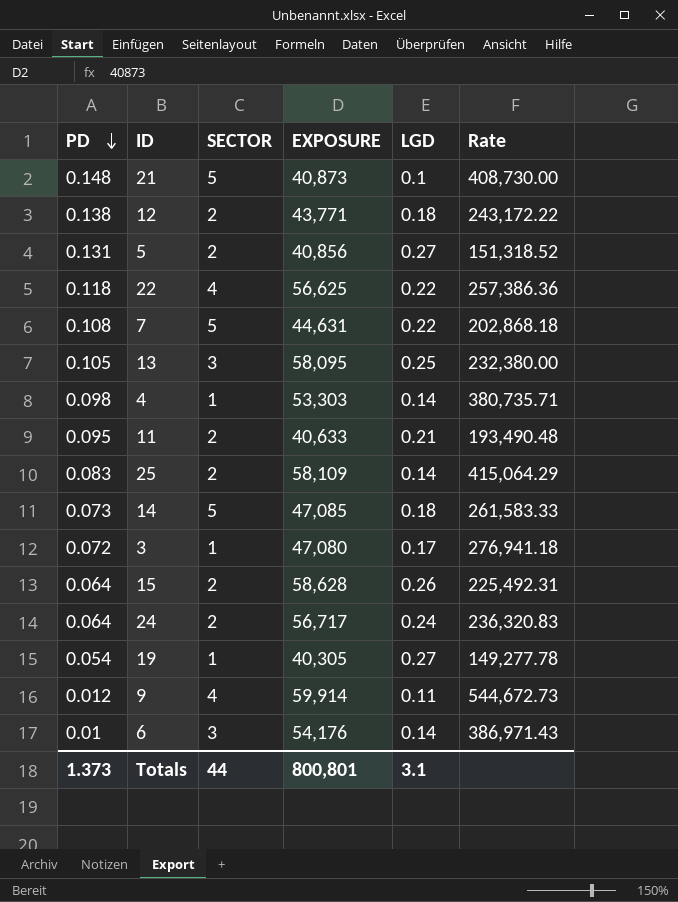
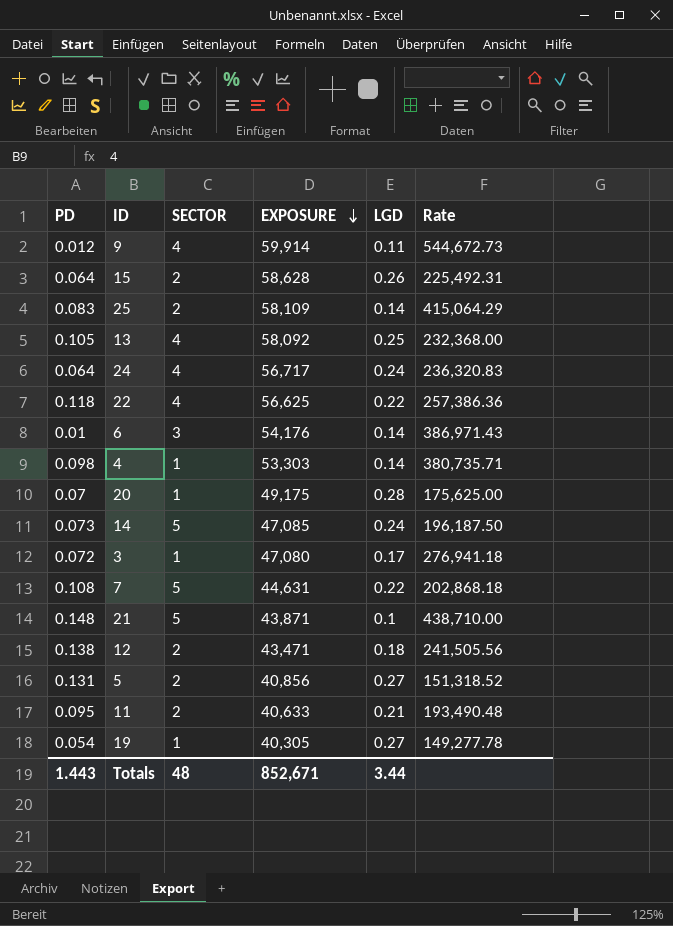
row order: PD descending -> EXPOSURE descending
13 | SECTOR: 3 -> 4
13 | EXPOSURE: 58,095 -> 58,092
13 | Rate: 232,380.00 -> 232,368.00
24 | SECTOR: 2 -> 4
row 20: none -> 0.07 | 1 | 49,175 | 0.28 | 175,625.00
14 | LGD: 0.18 -> 0.24
14 | Rate: 261,583.33 -> 196,187.50
21 | EXPOSURE: 40,873 -> 43,871
21 | Rate: 408,730.00 -> 438,710.00
12 | EXPOSURE: 43,771 -> 43,471
12 | Rate: 243,172.22 -> 241,505.56
Totals | PD: 1.373 -> 1.443
Totals | SECTOR: 44 -> 48
Totals | EXPOSURE: 800,801 -> 852,671
Totals | LGD: 3.1 -> 3.44

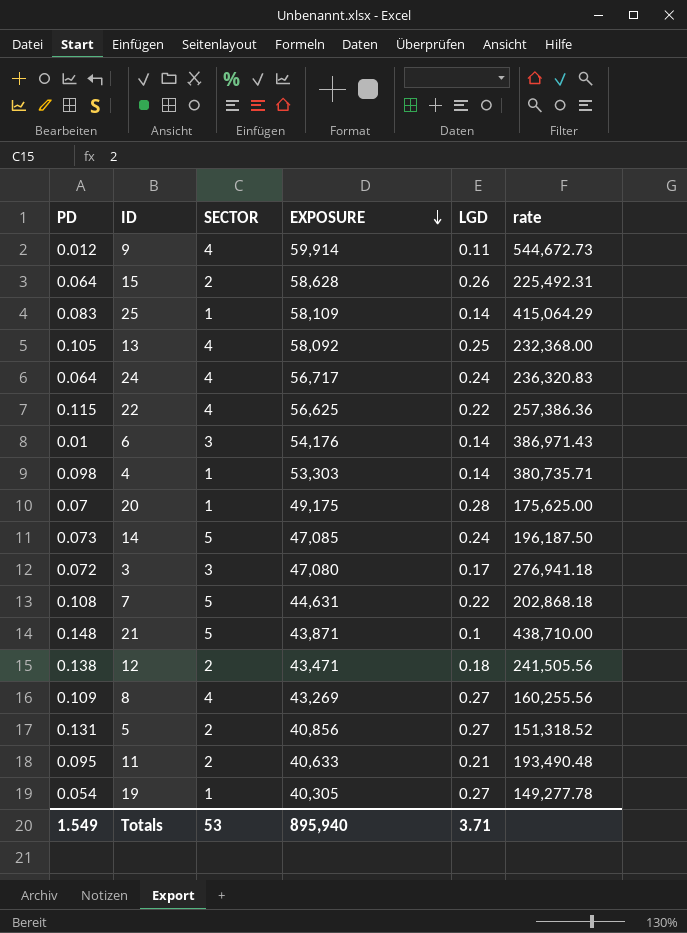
column name: Rate -> rate
25 | SECTOR: 2 -> 1
22 | PD: 0.118 -> 0.115
3 | SECTOR: 1 -> 3
row 8: none -> 0.109 | 4 | 43,269 | 0.27 | 160,255.56
Totals | PD: 1.443 -> 1.549
Totals | SECTOR: 48 -> 53
Totals | EXPOSURE: 852,671 -> 895,940
Totals | LGD: 3.44 -> 3.71

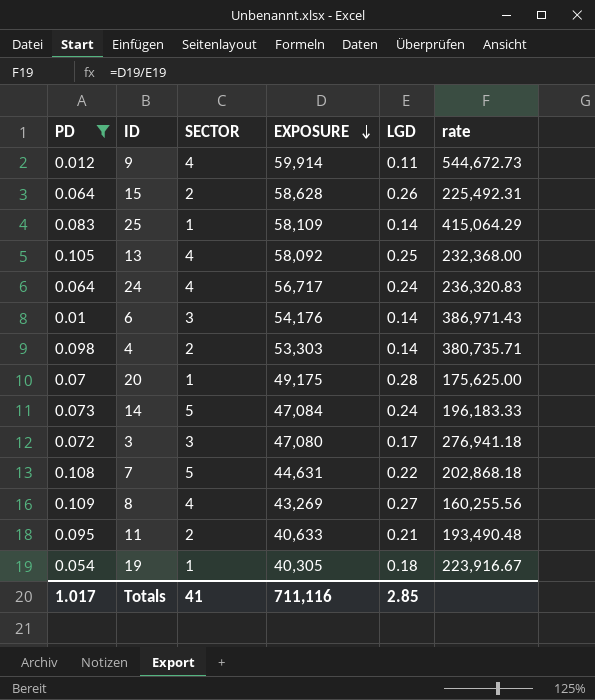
filter: none -> PD <= 0.109
4 | SECTOR: 1 -> 2
14 | EXPOSURE: 47,085 -> 47,084
14 | rate: 196,187.50 -> 196,183.33
19 | LGD: 0.27 -> 0.18
19 | rate: 149,277.78 -> 223,916.67
Totals | PD: 1.549 -> 1.017
Totals | SECTOR: 53 -> 41
Totals | EXPOSURE: 895,940 -> 711,116
Totals | LGD: 3.71 -> 2.85

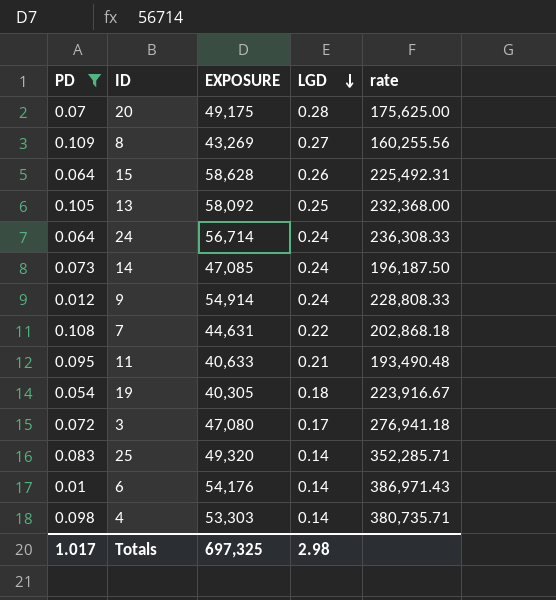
row order: EXPOSURE descending -> LGD descending
column SECTOR | position: 3 -> none
24 | EXPOSURE: 56,717 -> 56,714
24 | rate: 236,320.83 -> 236,308.33
14 | EXPOSURE: 47,084 -> 47,085
14 | rate: 196,183.33 -> 196,187.50
9 | EXPOSURE: 59,914 -> 54,914
9 | LGD: 0.11 -> 0.24
9 | rate: 544,672.73 -> 228,808.33
25 | EXPOSURE: 58,109 -> 49,320
25 | rate: 415,064.29 -> 352,285.71
Totals | EXPOSURE: 711,116 -> 697,325
Totals | LGD: 2.85 -> 2.98

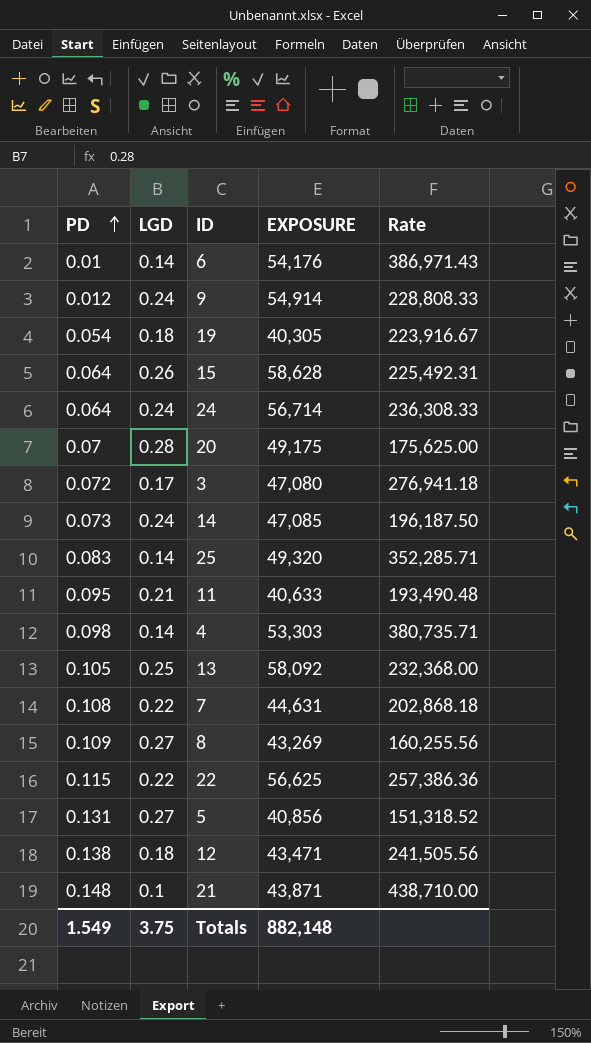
filter: PD <= 0.109 -> none
row order: LGD descending -> PD ascending
column LGD | position: 4 -> 2
column name: rate -> Rate
Totals | PD: 1.017 -> 1.549
Totals | LGD: 2.98 -> 3.75
Totals | EXPOSURE: 697,325 -> 882,148

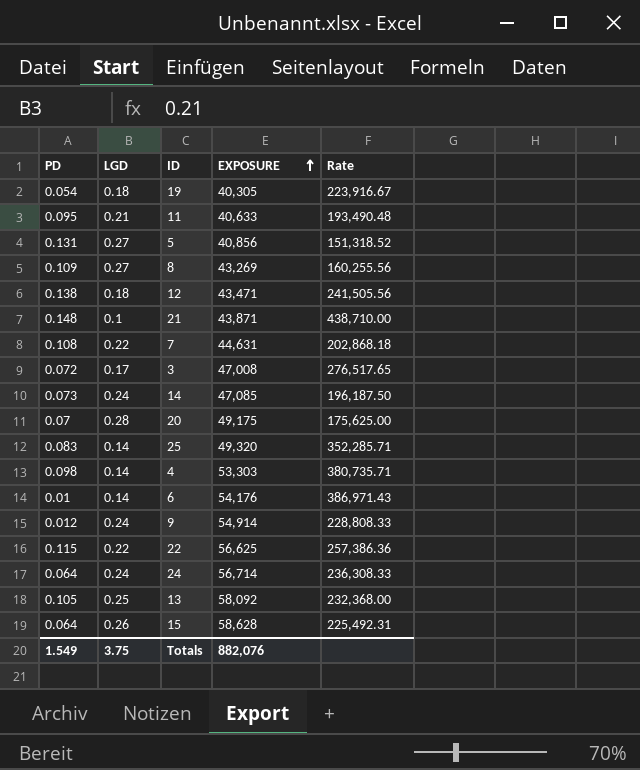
row order: PD ascending -> EXPOSURE ascending
3 | EXPOSURE: 47,080 -> 47,008
3 | Rate: 276,941.18 -> 276,517.65
Totals | EXPOSURE: 882,148 -> 882,076

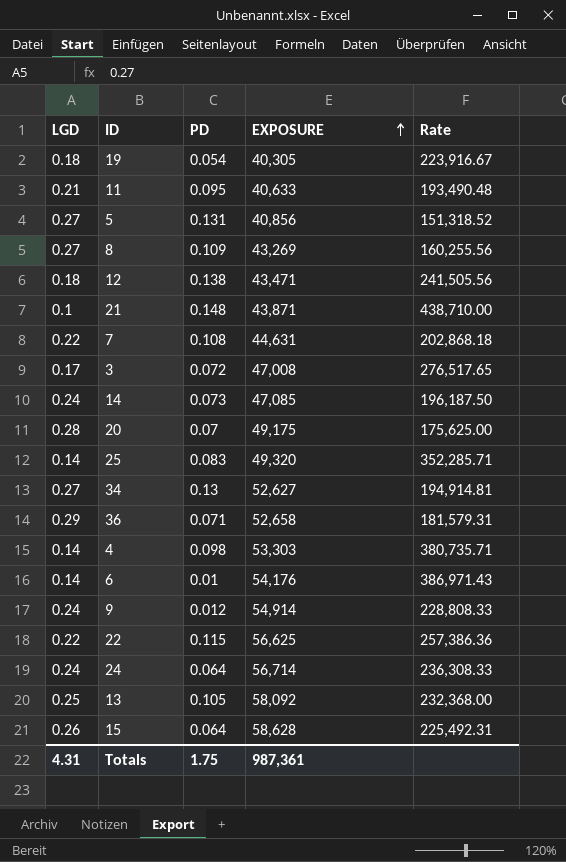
column PD | position: 1 -> 3
row 34: none -> 0.27 | 0.13 | 52,627 | 194,914.81
row 36: none -> 0.29 | 0.071 | 52,658 | 181,579.31
Totals | LGD: 3.75 -> 4.31
Totals | PD: 1.549 -> 1.75
Totals | EXPOSURE: 882,076 -> 987,361

